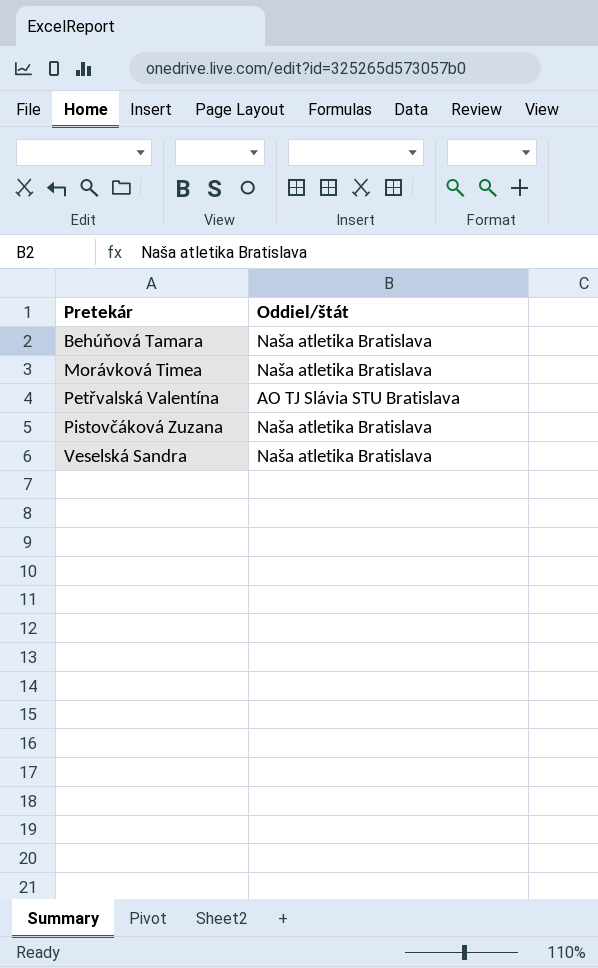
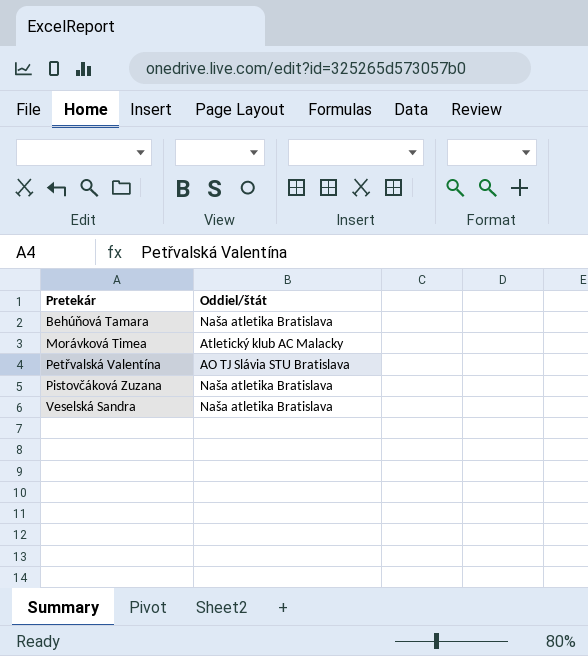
Morávková Timea | Oddiel/štát: Naša atletika Bratislava -> Atletický klub AC Malacky

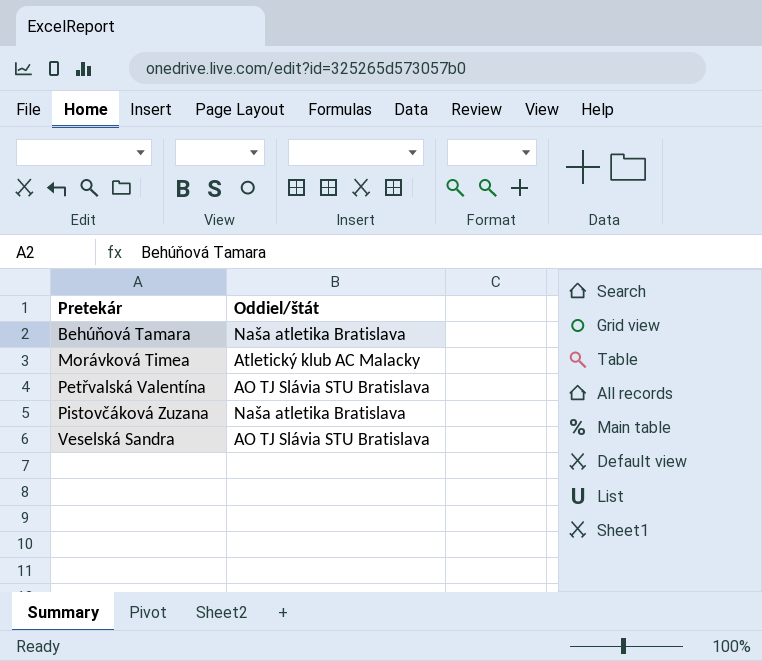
Veselská Sandra | Oddiel/štát: Naša atletika Bratislava -> AO TJ Slávia STU Bratislava

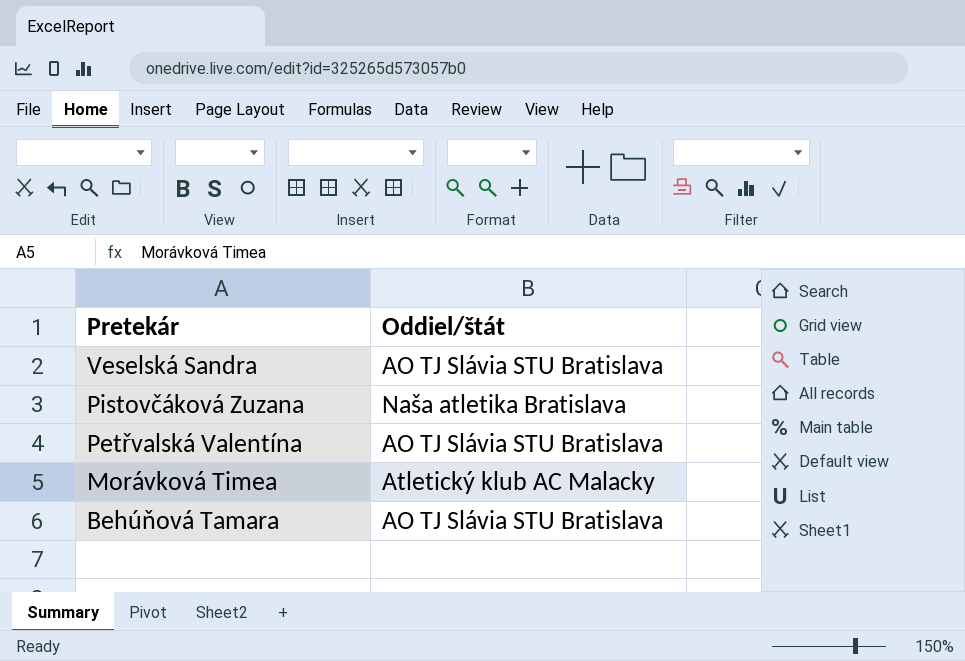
row order: Pretekár ascending -> Pretekár descending
Behúňová Tamara | Oddiel/štát: Naša atletika Bratislava -> AO TJ Slávia STU Bratislava

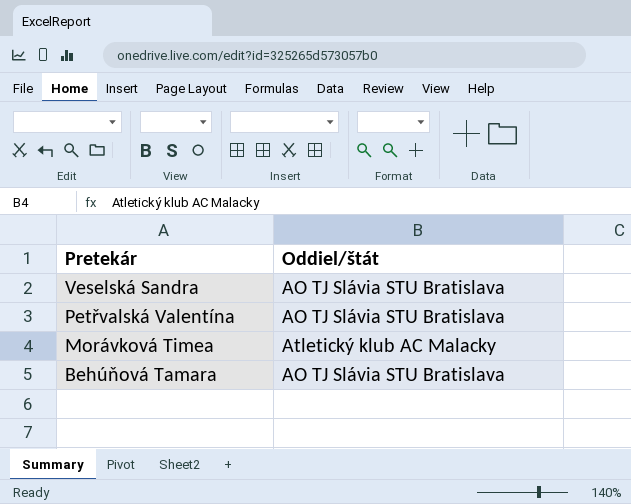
row Pistovčáková Zuzana: Naša atletika Bratislava -> none

